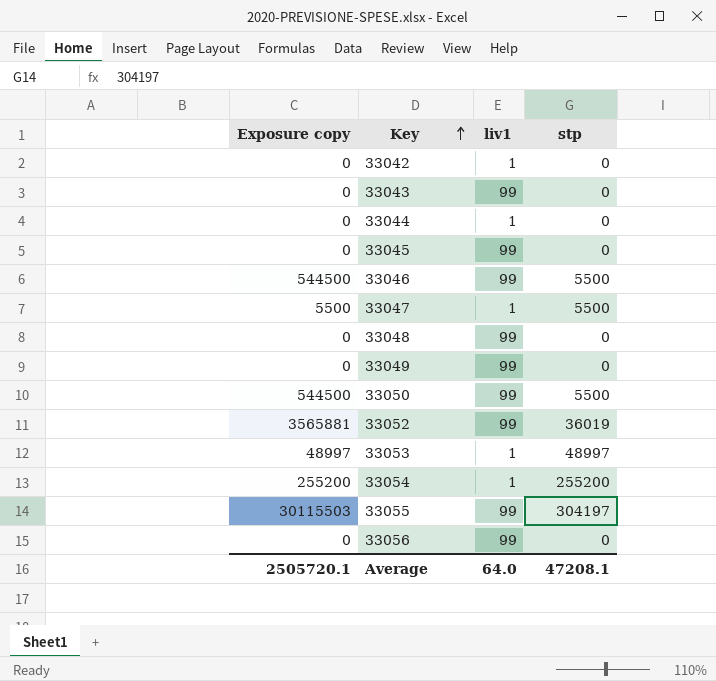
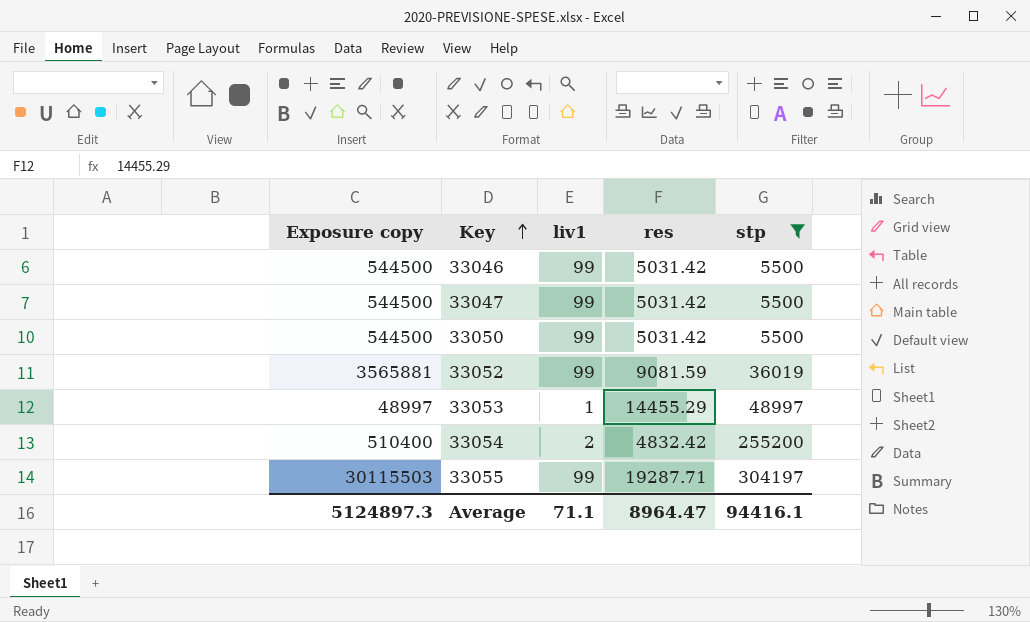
filter: none -> stp != 0
column res | position: none -> 4
33047 | Exposure copy: 5500 -> 544500
33047 | liv1: 1 -> 99
33054 | Exposure copy: 255200 -> 510400
33054 | liv1: 1 -> 2
Average | Exposure copy: 2505720.1 -> 5124897.3
Average | liv1: 64.0 -> 71.1
Average | stp: 47208.1 -> 94416.1

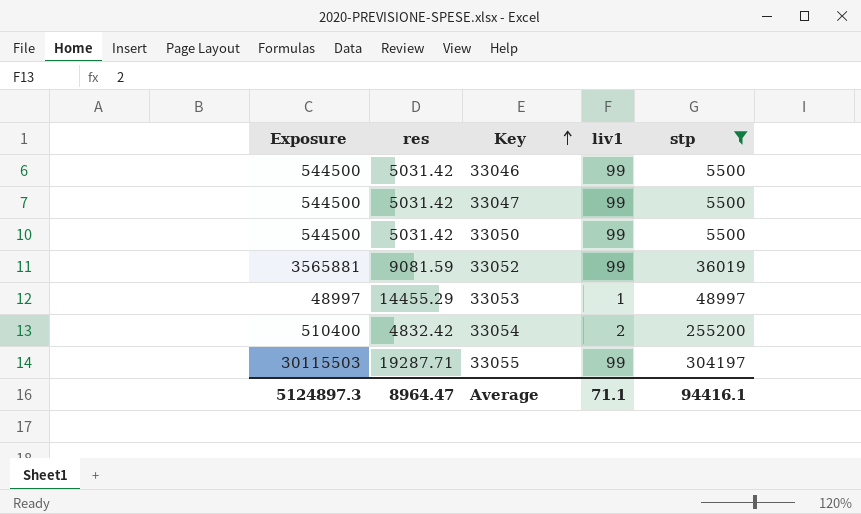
column name: Exposure copy -> Exposure
column res | position: 4 -> 2

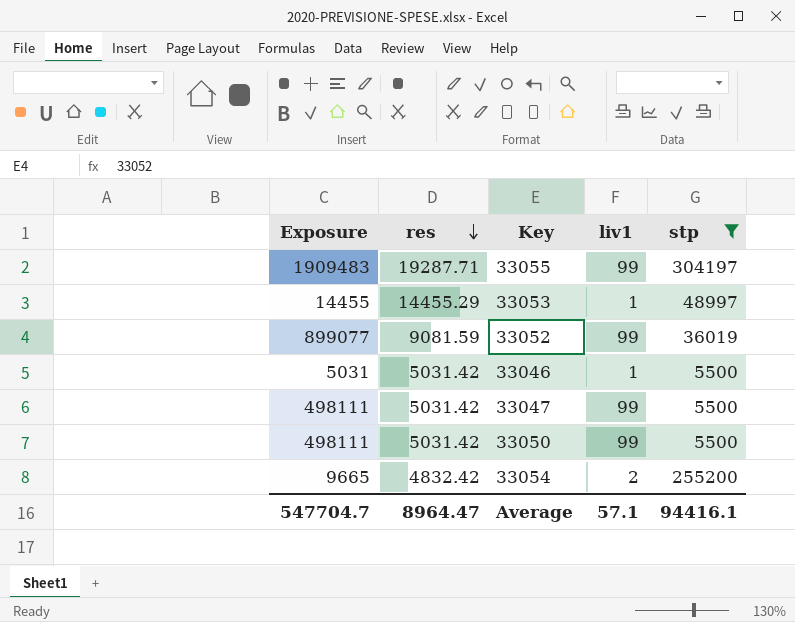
row order: Key ascending -> res descending
column Exposure | formula: [liv1] * [stp] -> [res] * [liv1]
33046 | liv1: 99 -> 1
Average | Exposure: 5124897.3 -> 547704.7
Average | liv1: 71.1 -> 57.1

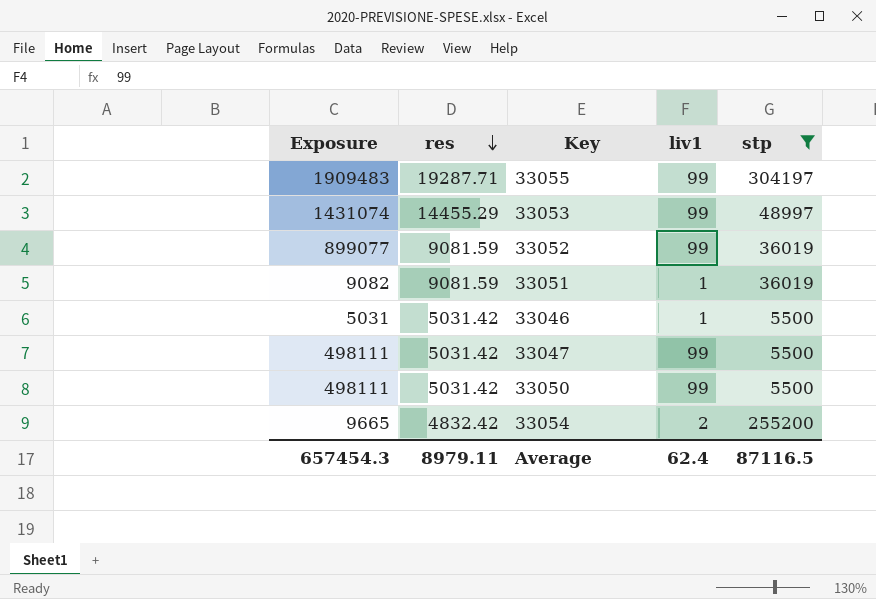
33053 | Exposure: 14455 -> 1431074
33053 | liv1: 1 -> 99
row 33051: none -> 9082 | 9081.59 | 1 | 36019
Average | Exposure: 547704.7 -> 657454.3
Average | res: 8964.47 -> 8979.11
Average | liv1: 57.1 -> 62.4
Average | stp: 94416.1 -> 87116.5

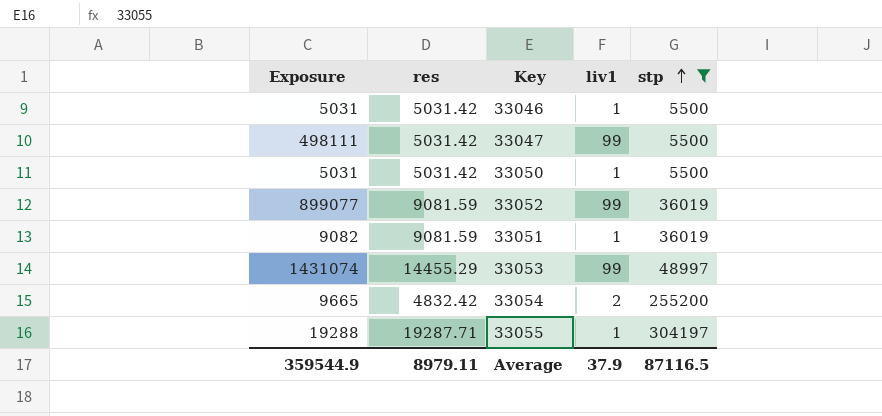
row order: res descending -> stp ascending
33050 | Exposure: 498111 -> 5031
33050 | liv1: 99 -> 1
33055 | Exposure: 1909483 -> 19288
33055 | liv1: 99 -> 1
Average | Exposure: 657454.3 -> 359544.9
Average | liv1: 62.4 -> 37.9

